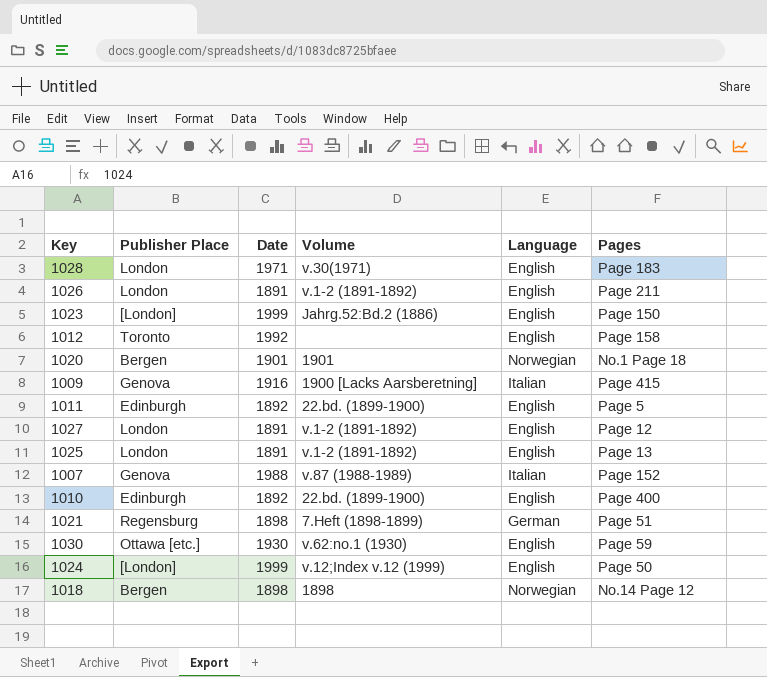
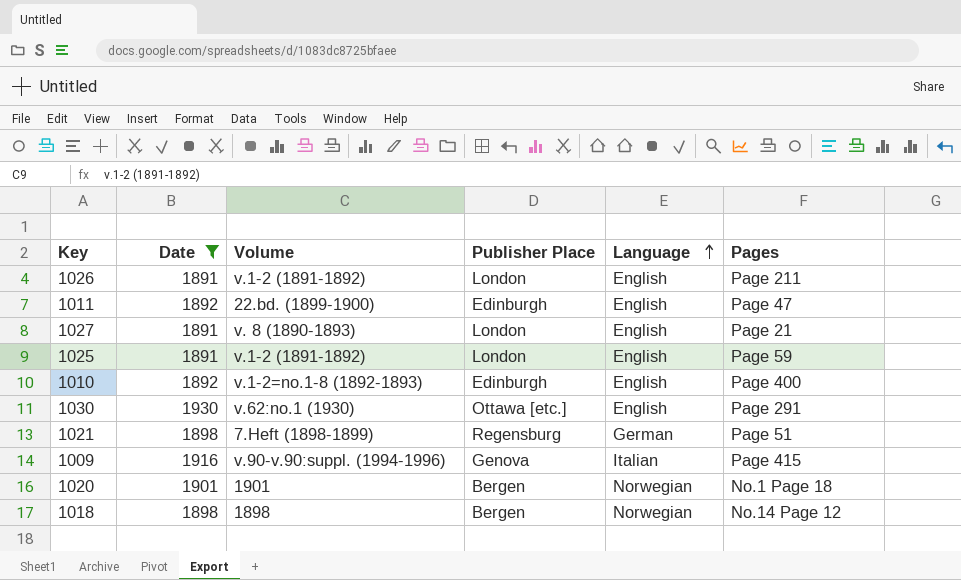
filter: none -> Date <= 1930
row order: none -> Language ascending
column Publisher Place | position: 2 -> 4
1011 | Pages: Page 5 -> Page 47
1027 | Volume: v.1-2 (1891-1892) -> v. 8 (1890-1893)
1027 | Pages: Page 12 -> Page 21
1025 | Pages: Page 13 -> Page 59
1010 | Volume: 22.bd. (1899-1900) -> v.1-2=no.1-8 (1892-1893)
1030 | Pages: Page 59 -> Page 291
1009 | Volume: 1900 [Lacks Aarsberetning] -> v.90-v.90:suppl. (1994-1996)

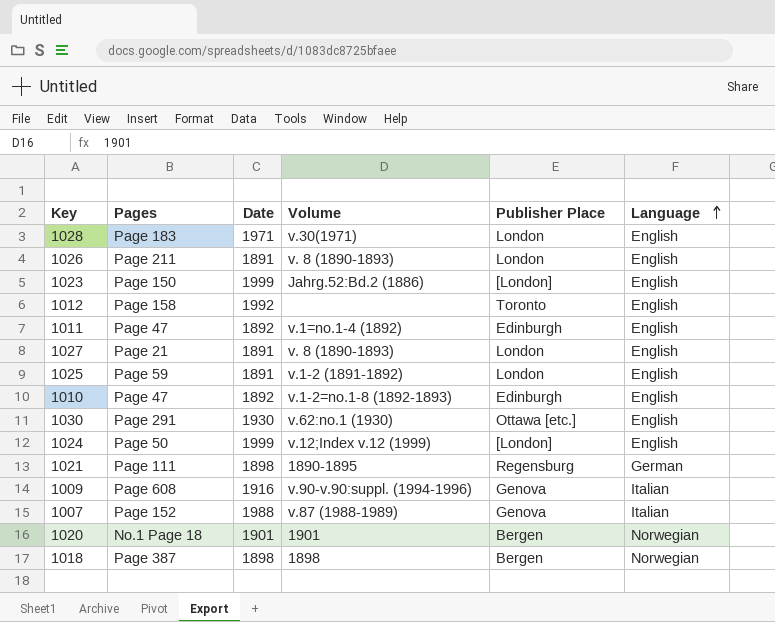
filter: Date <= 1930 -> none
column Pages | position: 6 -> 2
1026 | Volume: v.1-2 (1891-1892) -> v. 8 (1890-1893)
1011 | Volume: 22.bd. (1899-1900) -> v.1=no.1-4 (1892)
1010 | Pages: Page 400 -> Page 47
1021 | Pages: Page 51 -> Page 111
1021 | Volume: 7.Heft (1898-1899) -> 1890-1895
1009 | Pages: Page 415 -> Page 608
1018 | Pages: No.14 Page 12 -> Page 387

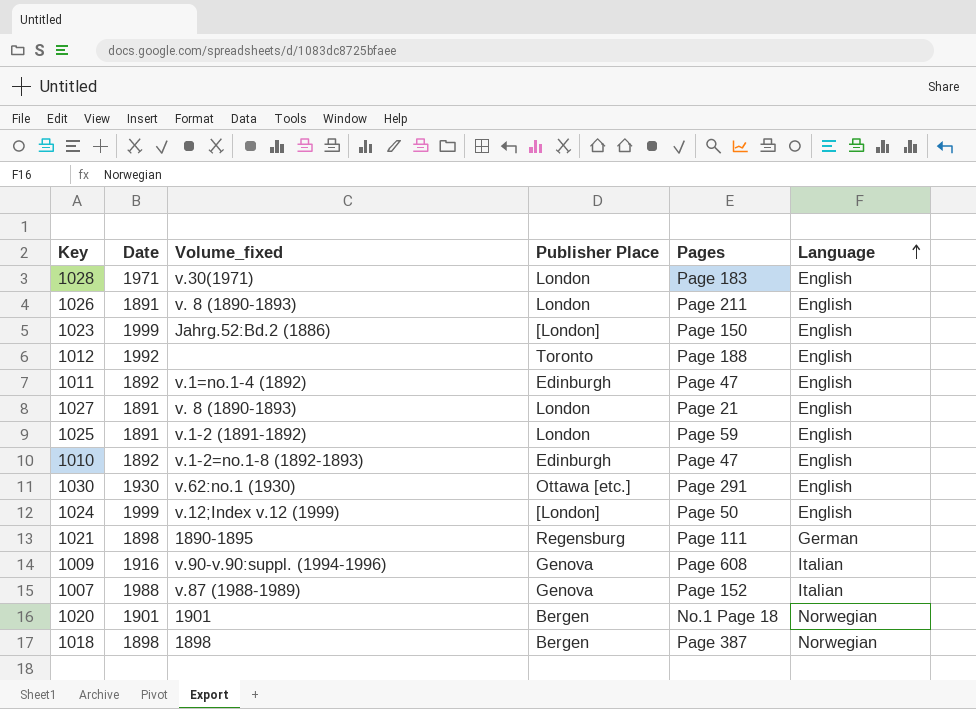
column name: Volume -> Volume_fixed
column Pages | position: 2 -> 5
1012 | Pages: Page 158 -> Page 188

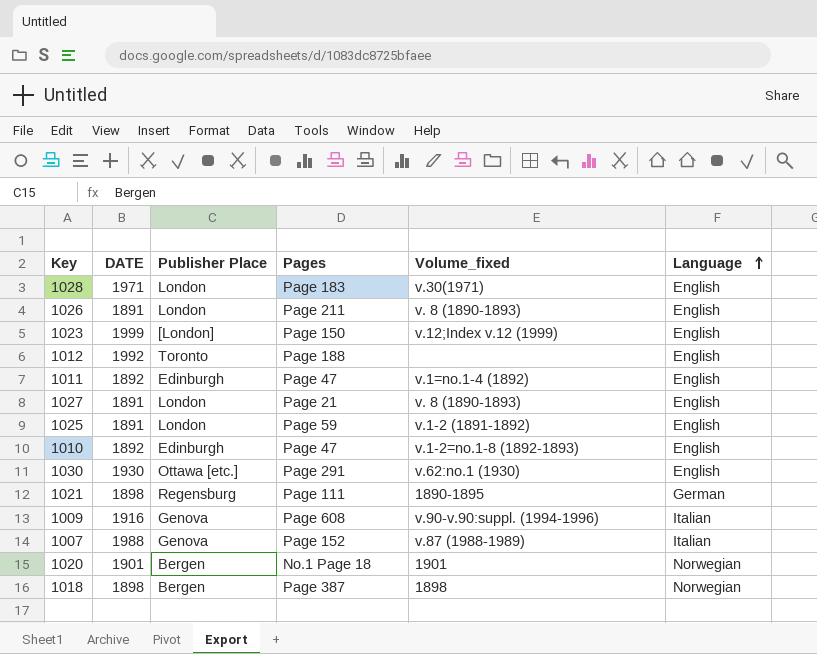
column name: Date -> DATE
column Volume_fixed | position: 3 -> 5
row 1024: 1999 | v.12;Index v.12 (1999) | [London] | Page 50 | English -> none
1023 | Volume_fixed: Jahrg.52:Bd.2 (1886) -> v.12;Index v.12 (1999)

